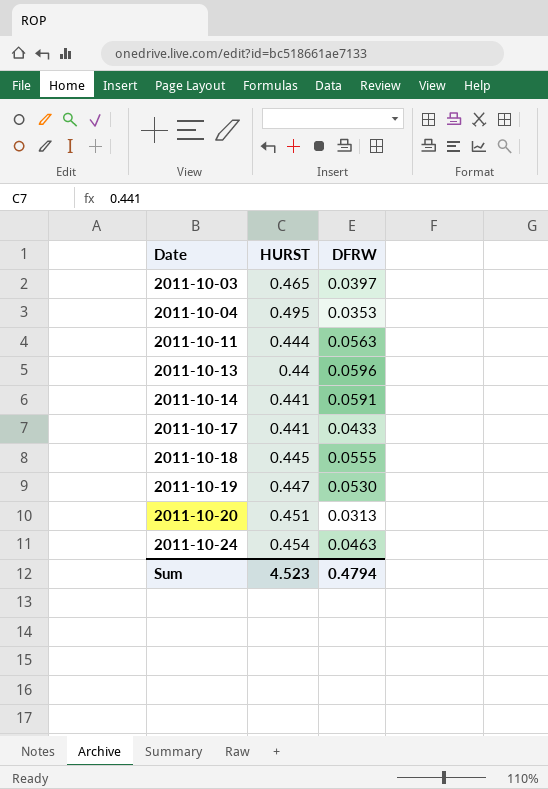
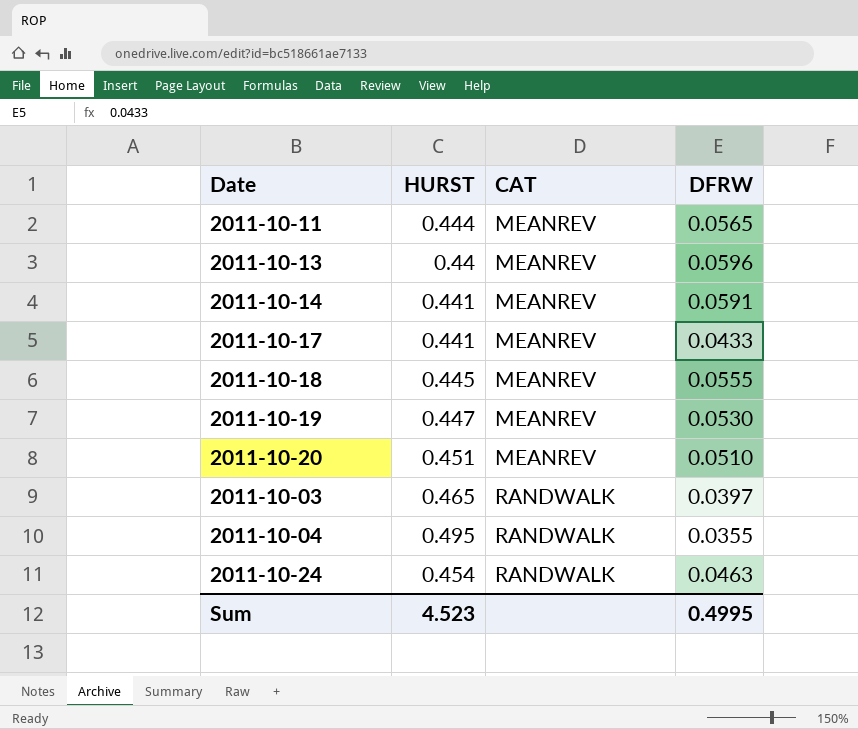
row order: Date ascending -> CAT ascending
column CAT | position: none -> 3
2011-10-11 | DFRW: 0.0563 -> 0.0565
2011-10-20 | DFRW: 0.0313 -> 0.0510
2011-10-04 | DFRW: 0.0353 -> 0.0355
Sum | DFRW: 0.4794 -> 0.4995

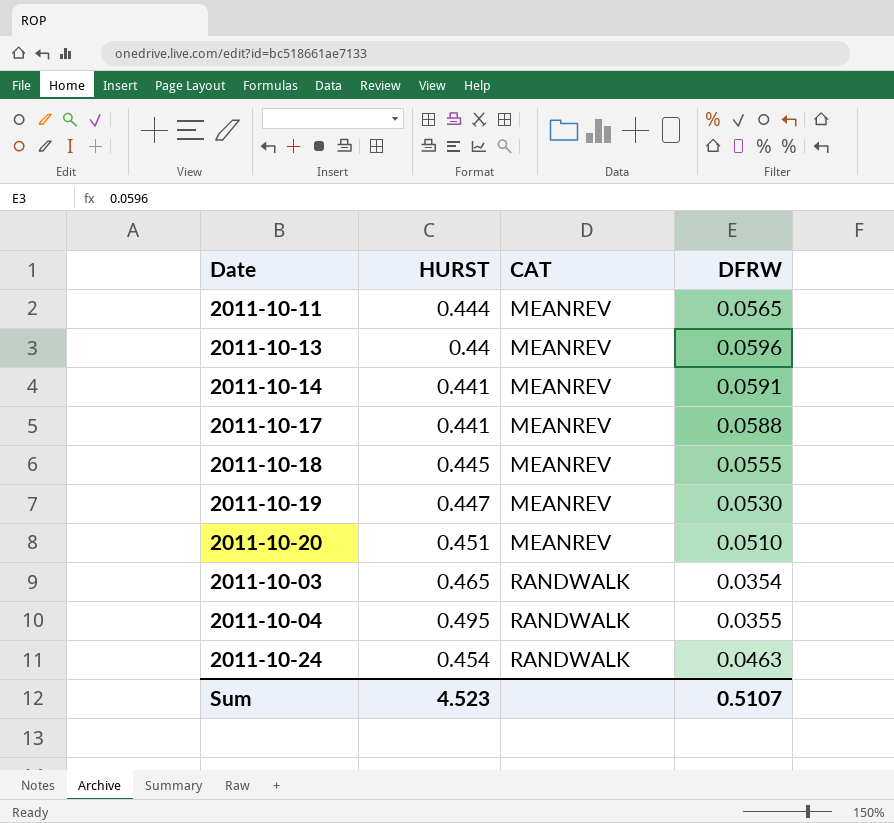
2011-10-17 | DFRW: 0.0433 -> 0.0588
2011-10-03 | DFRW: 0.0397 -> 0.0354
Sum | DFRW: 0.4995 -> 0.5107

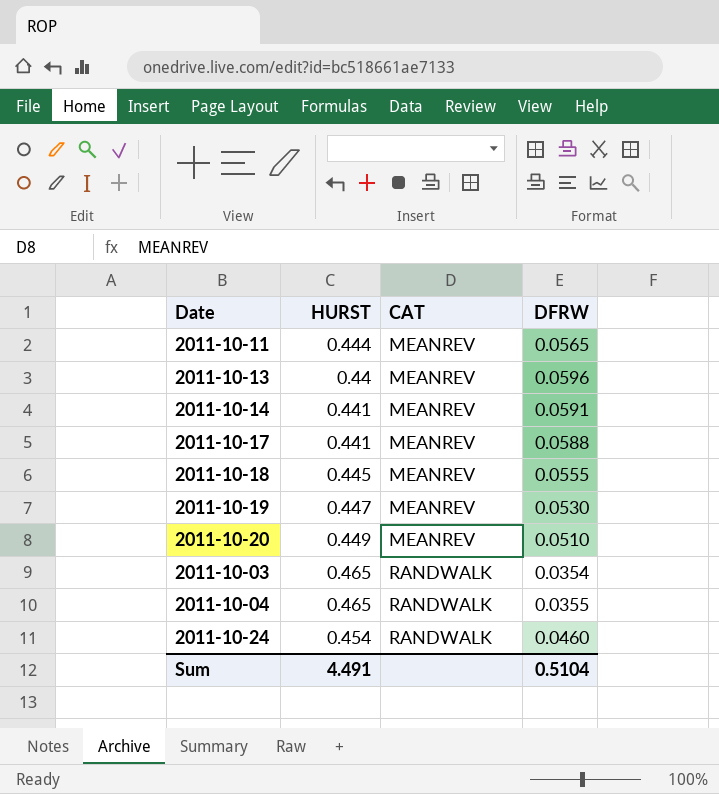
2011-10-20 | HURST: 0.451 -> 0.449
2011-10-04 | HURST: 0.495 -> 0.465
2011-10-24 | DFRW: 0.0463 -> 0.0460
Sum | HURST: 4.523 -> 4.491
Sum | DFRW: 0.5107 -> 0.5104

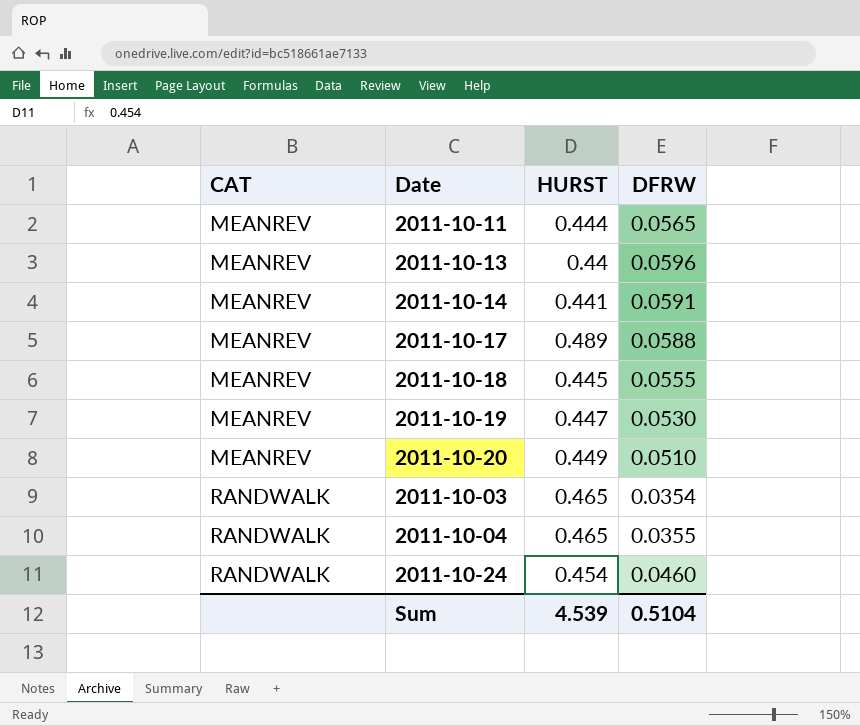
column CAT | position: 3 -> 1
2011-10-17 | HURST: 0.441 -> 0.489
Sum | HURST: 4.491 -> 4.539

